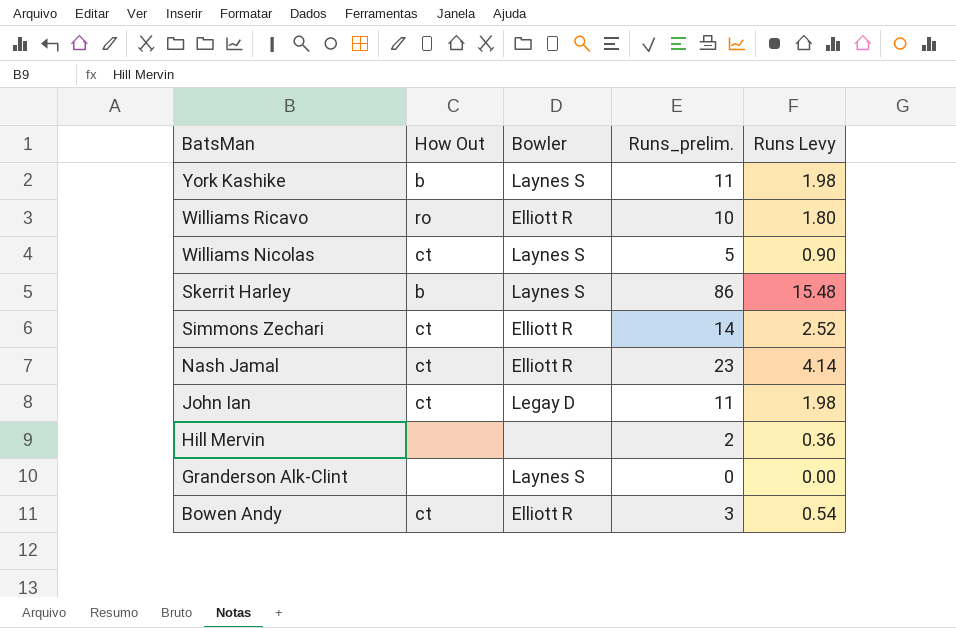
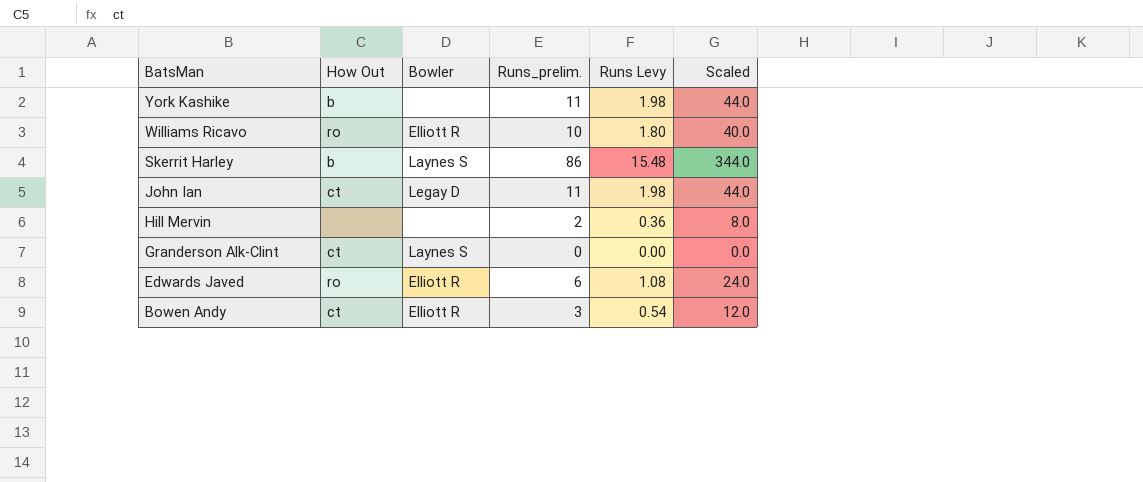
column Scaled | formula: none -> [Runs_prelim.] * 4
row Williams Nicolas: ct | Laynes S | 5 | 0.90 -> none
row Simmons Zechari: ct | Elliott R | 14 | 2.52 -> none
row Nash Jamal: ct | Elliott R | 23 | 4.14 -> none
York Kashike | Bowler: Laynes S -> none
Granderson Alk-Clint | How Out: none -> ct
row Edwards Javed: none -> ro | Elliott R | 6 | 1.08 | 24.0

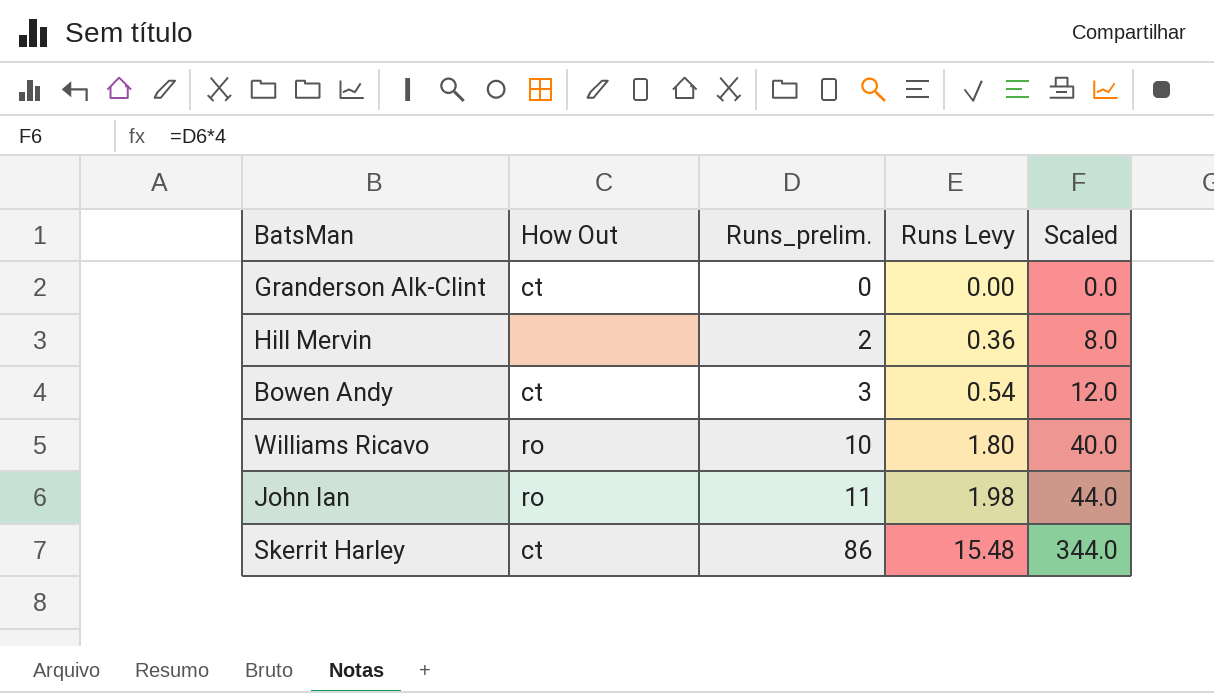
row order: BatsMan descending -> Runs_prelim. ascending
column Bowler | position: 3 -> none
row York Kashike: b | none | 11 | 1.98 | 44.0 -> none
row Edwards Javed: ro | Elliott R | 6 | 1.08 | 24.0 -> none
John Ian | How Out: ct -> ro
Skerrit Harley | How Out: b -> ct

